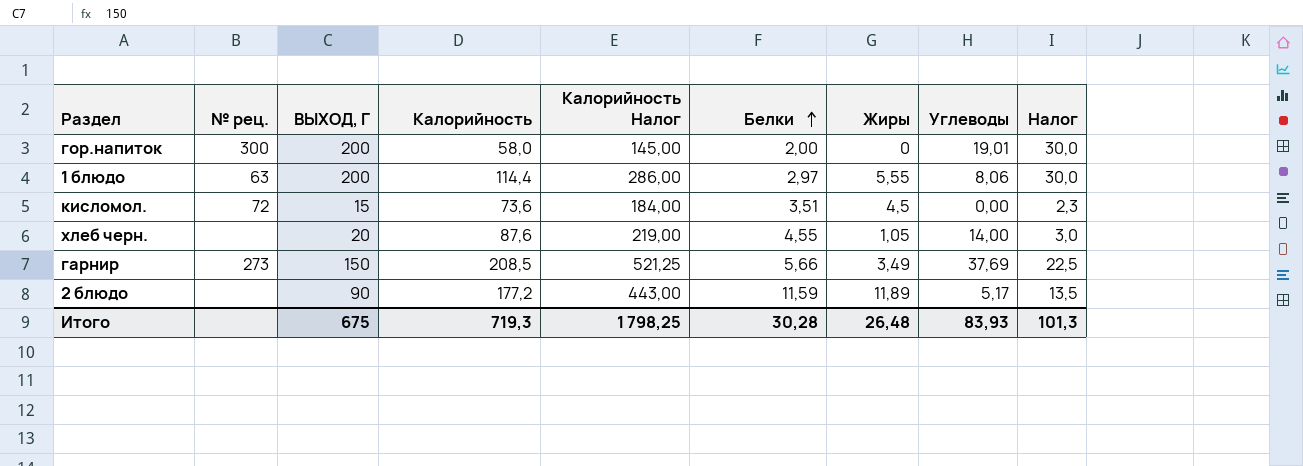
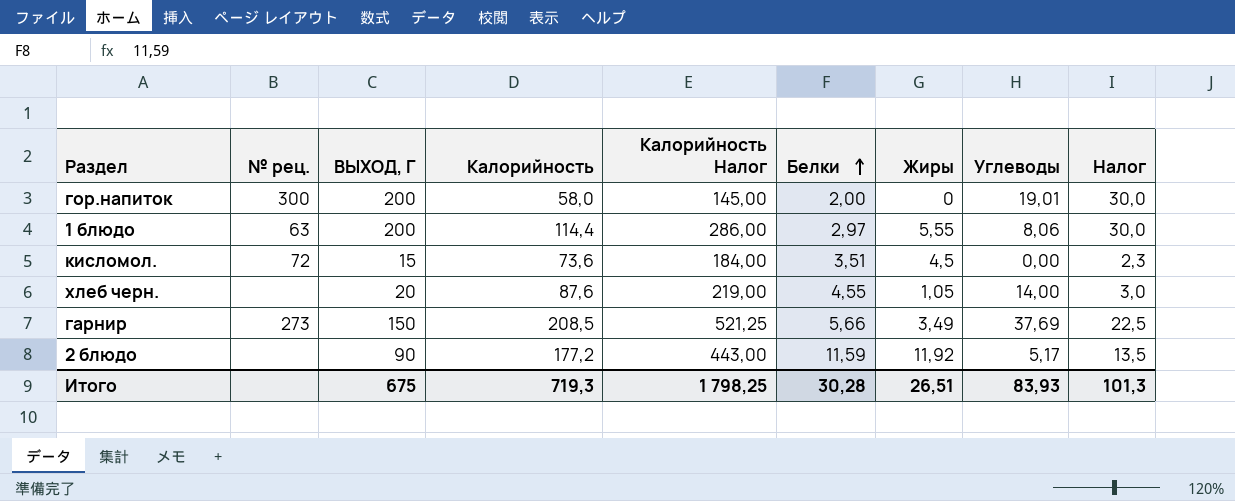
2 блюдо | Жиры: 11,89 -> 11,92
Итого | Жиры: 26,48 -> 26,51

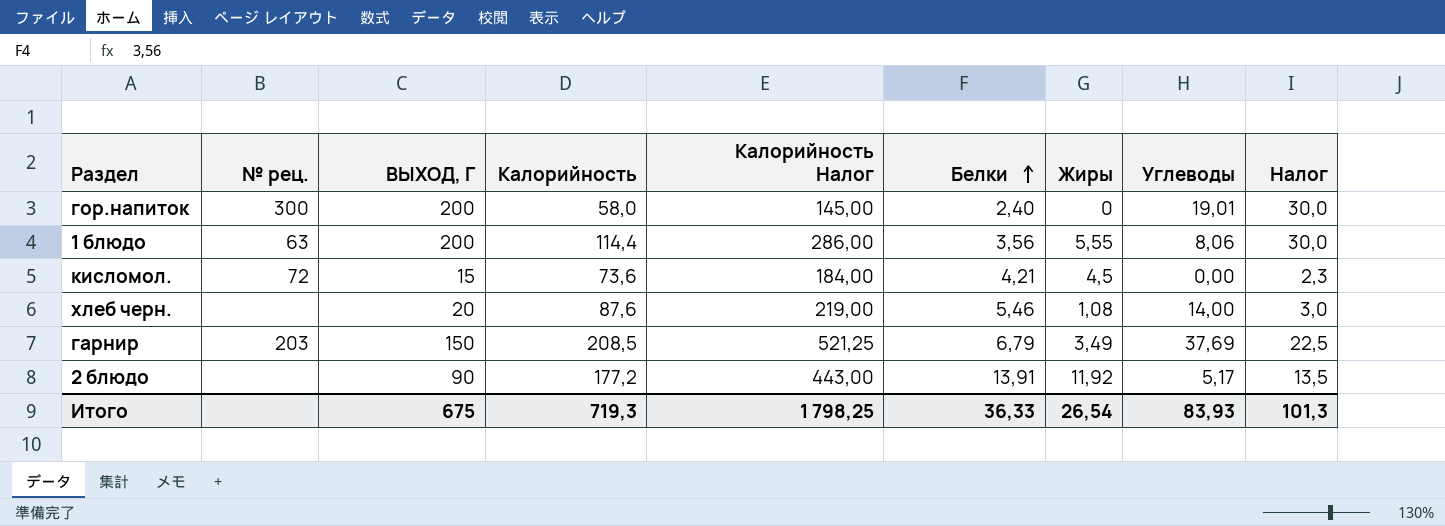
гор.напиток | Белки: 2,00 -> 2,40
1 блюдо | Белки: 2,97 -> 3,56
кисломол. | Белки: 3,51 -> 4,21
хлеб черн. | Белки: 4,55 -> 5,46
хлеб черн. | Жиры: 1,05 -> 1,08
гарнир | № рец.: 273 -> 203
гарнир | Белки: 5,66 -> 6,79
2 блюдо | Белки: 11,59 -> 13,91
Итого | Белки: 30,28 -> 36,33
Итого | Жиры: 26,51 -> 26,54

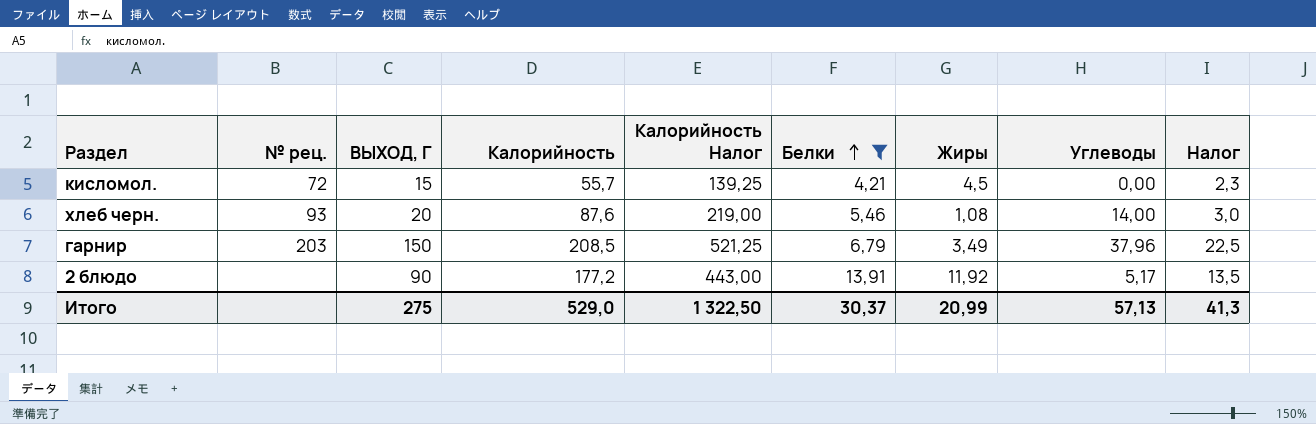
filter: none -> Белки >= 4,21
кисломол. | Калорийность: 73,6 -> 55,7
кисломол. | Калорийность Налог: 184,00 -> 139,25
хлеб черн. | № рец.: none -> 93
гарнир | Углеводы: 37,69 -> 37,96
Итого | ВЫХОД, Г: 675 -> 275
Итого | Калорийность: 719,3 -> 529,0
Итого | Калорийность Налог: 1 798,25 -> 1 322,50
Итого | Белки: 36,33 -> 30,37
Итого | Жиры: 26,54 -> 20,99
Итого | Углеводы: 83,93 -> 57,13
Итого | Налог: 101,3 -> 41,3

